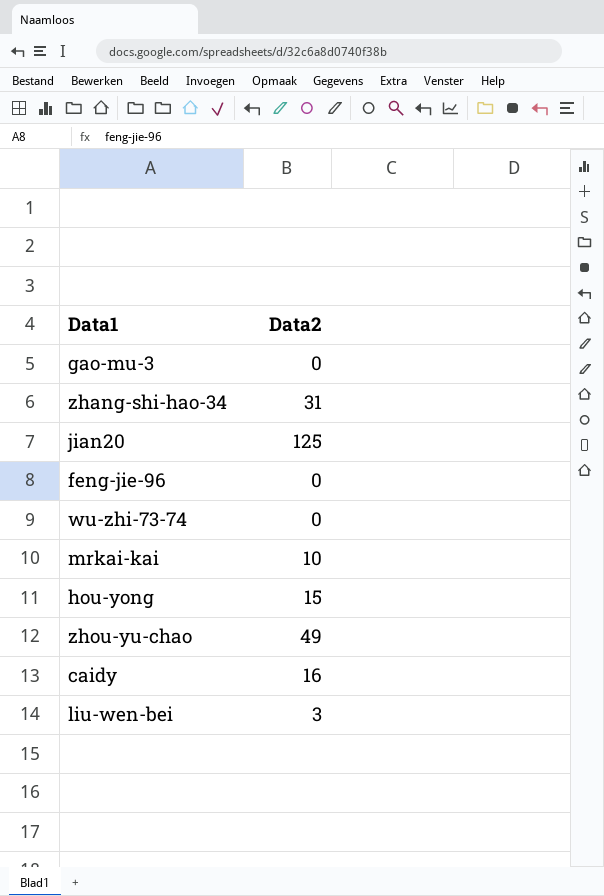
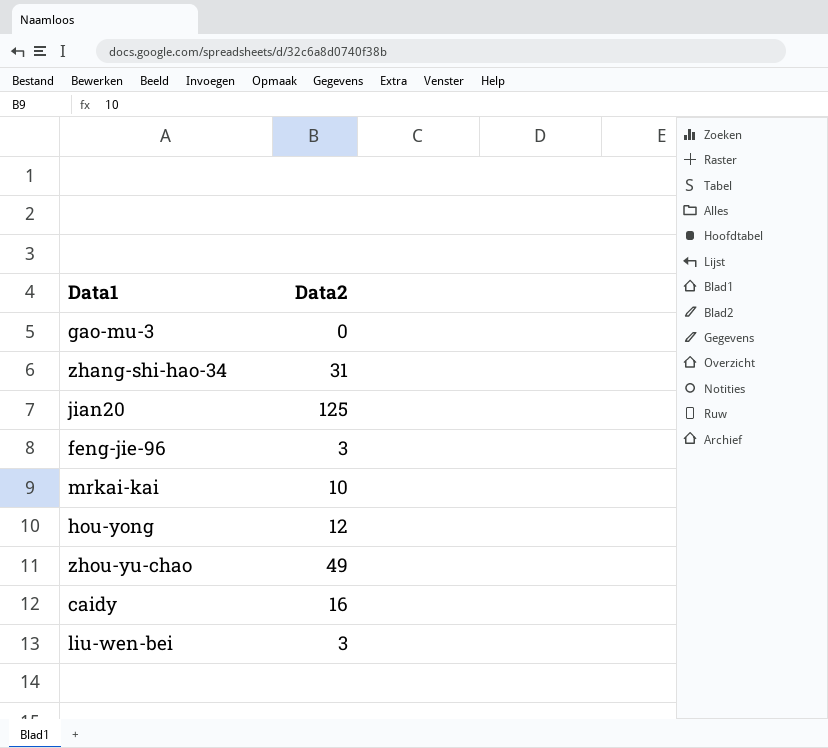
row wu-zhi-73-74: 0 -> none
feng-jie-96 | Data2: 0 -> 3
hou-yong | Data2: 15 -> 12

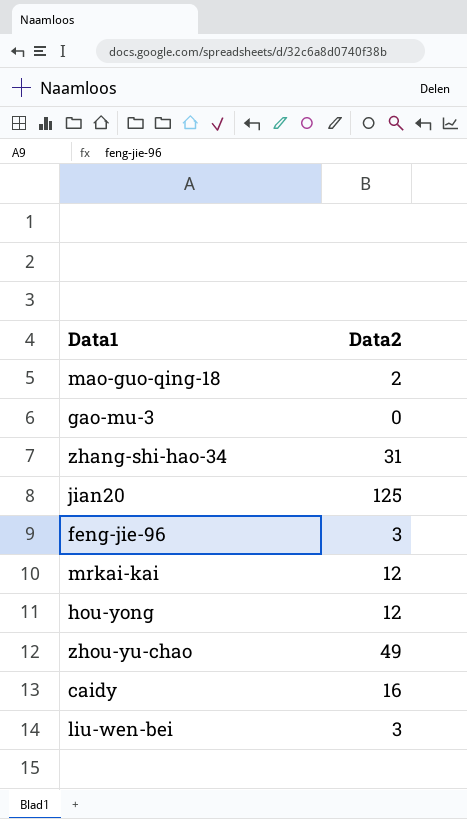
row mao-guo-qing-18: none -> 2
mrkai-kai | Data2: 10 -> 12

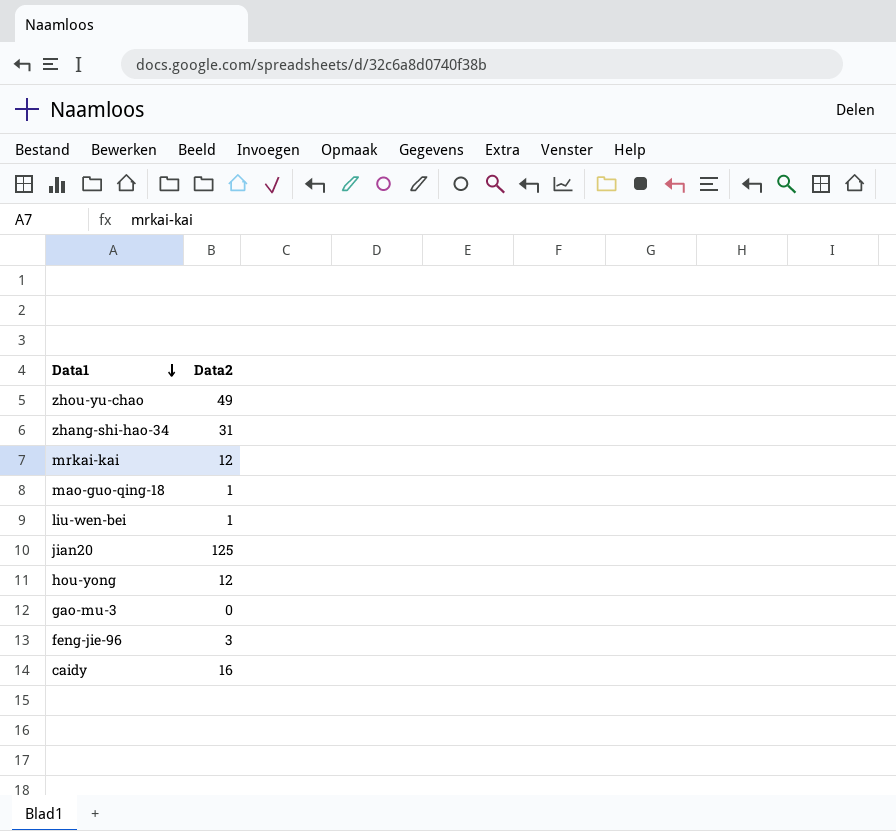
row order: none -> Data1 descending
mao-guo-qing-18 | Data2: 2 -> 1
liu-wen-bei | Data2: 3 -> 1

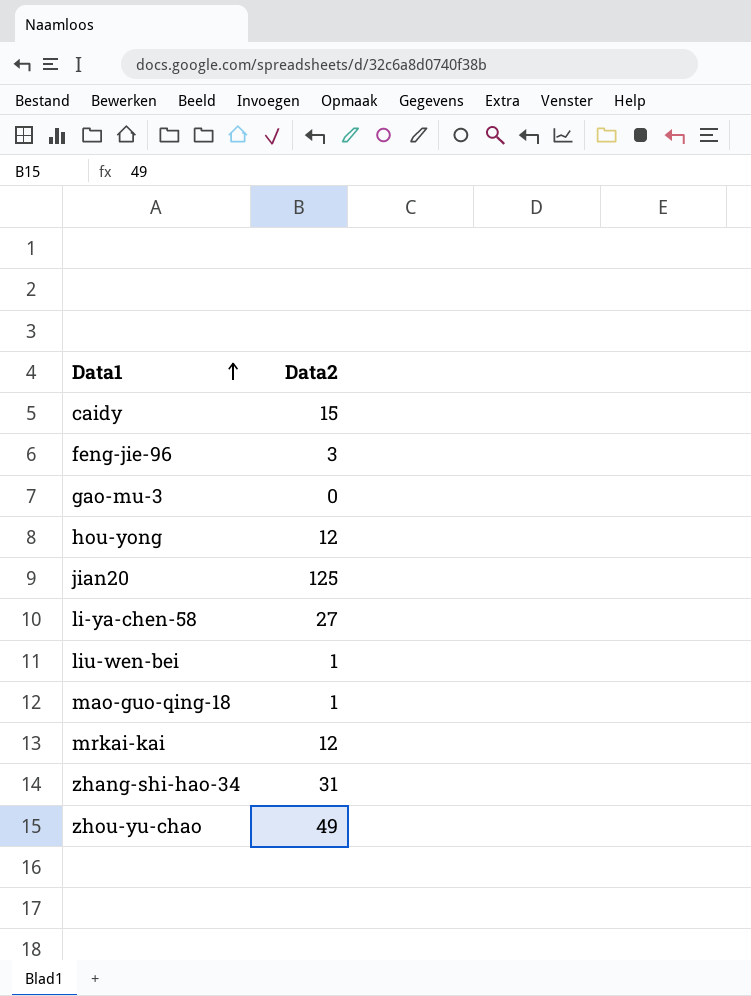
row order: Data1 descending -> Data1 ascending
caidy | Data2: 16 -> 15
row li-ya-chen-58: none -> 27

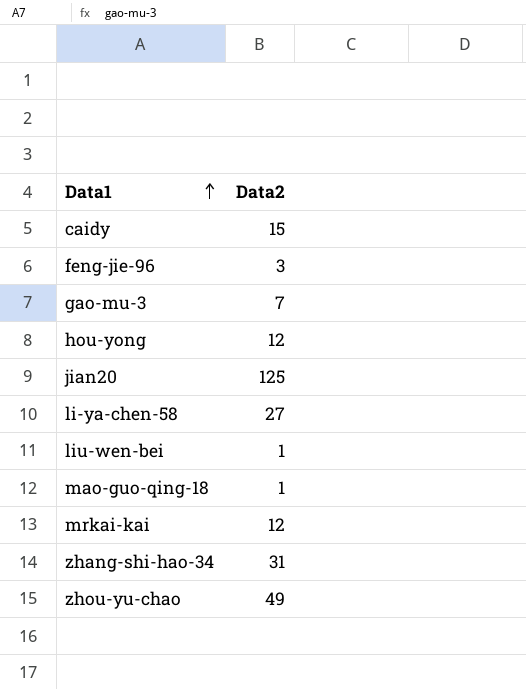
gao-mu-3 | Data2: 0 -> 7

